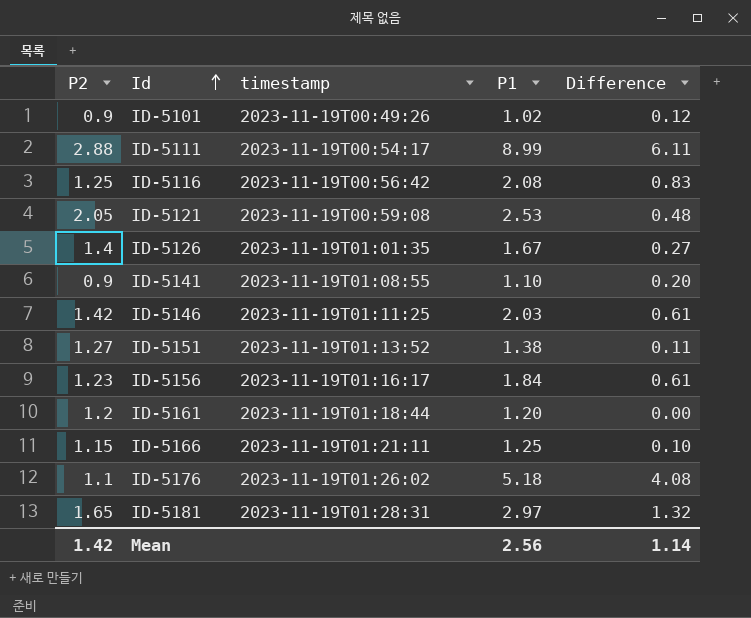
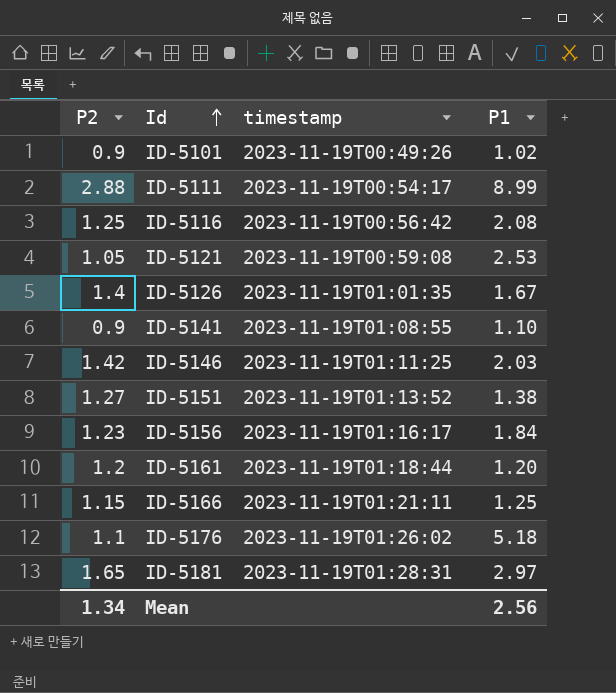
column Difference | formula: [P1] - [P2] -> none
ID-5121 | P2: 2.05 -> 1.05
Mean | P2: 1.42 -> 1.34

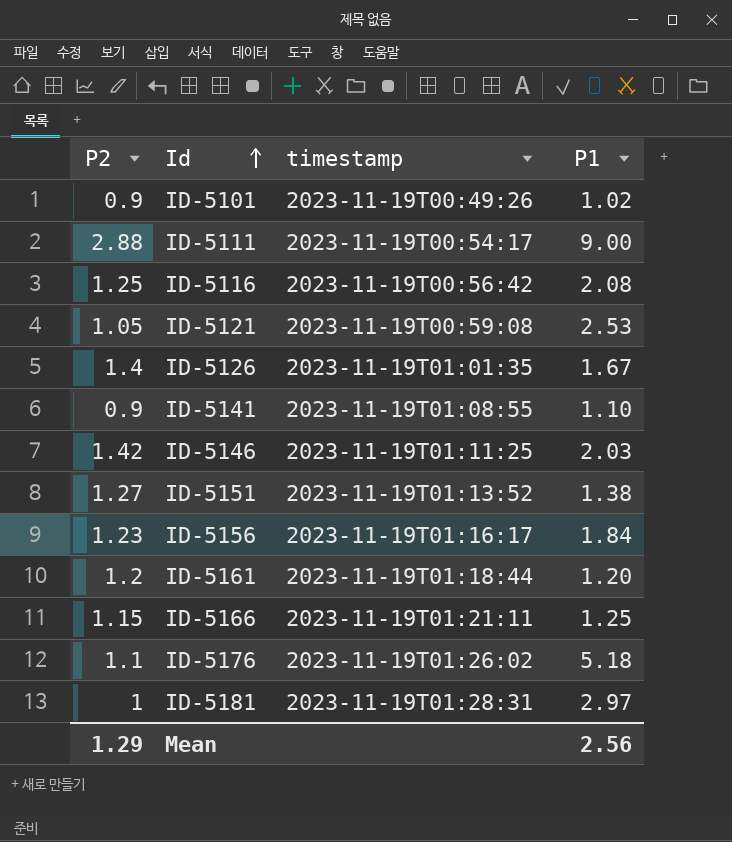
ID-5111 | P1: 8.99 -> 9.00
ID-5181 | P2: 1.65 -> 1
Mean | P2: 1.34 -> 1.29

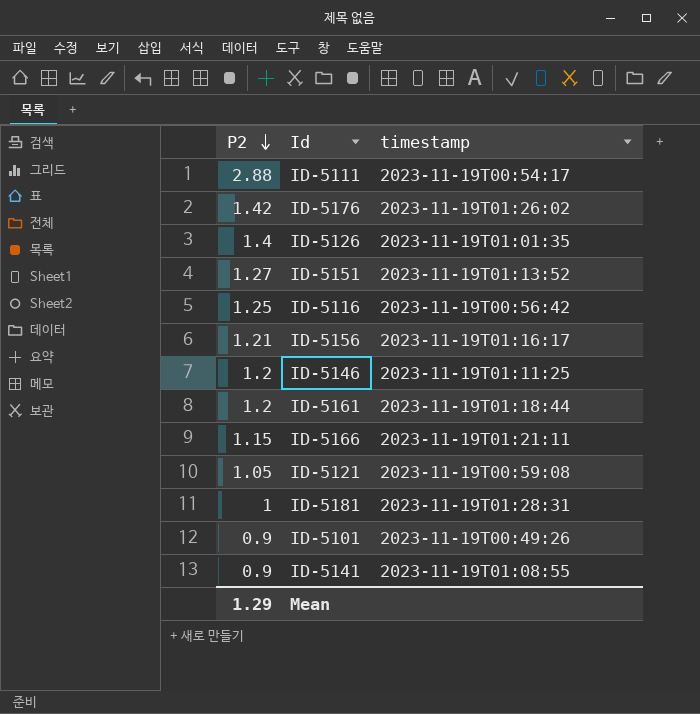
row order: Id ascending -> P2 descending
column P1 | position: 4 -> none
ID-5176 | P2: 1.1 -> 1.42
ID-5156 | P2: 1.23 -> 1.21
ID-5146 | P2: 1.42 -> 1.2

